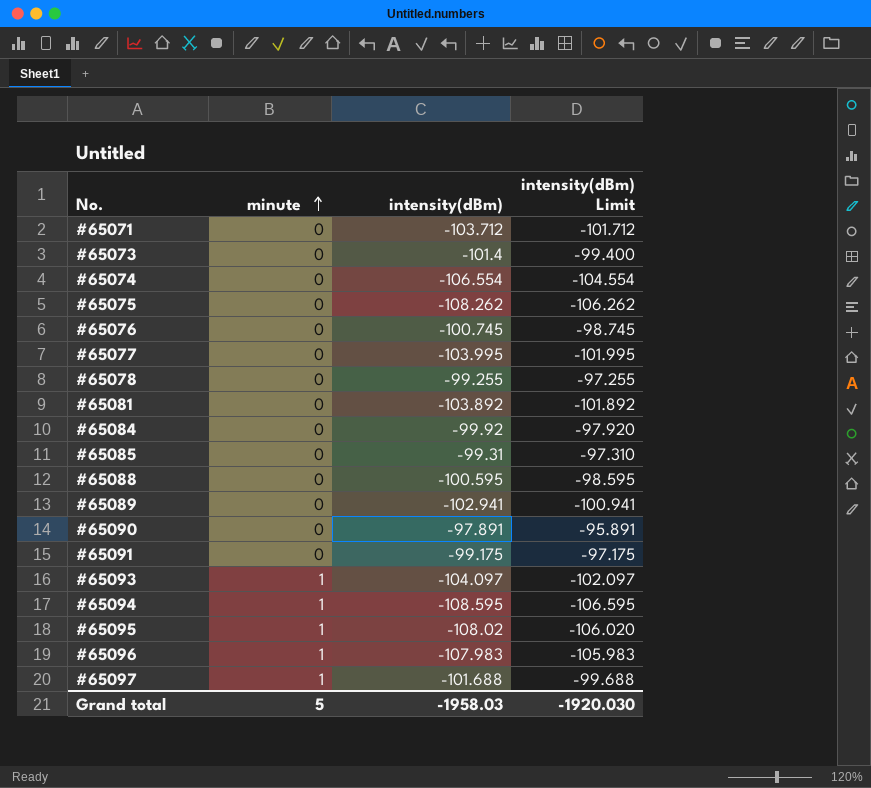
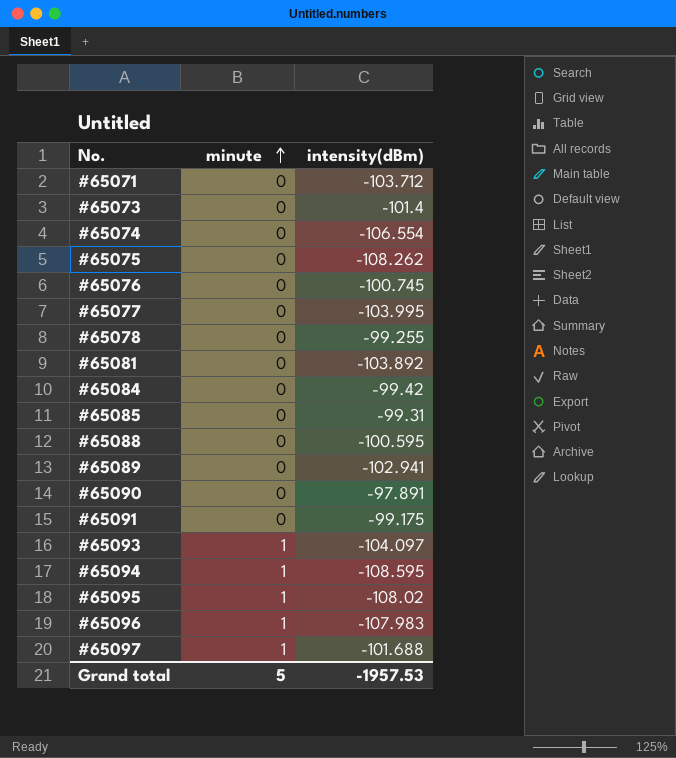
column intensity(dBm) Limit | formula: [intensity(dBm)] + 2 -> none
#65084 | intensity(dBm): -99.92 -> -99.42
Grand total | intensity(dBm): -1958.03 -> -1957.53

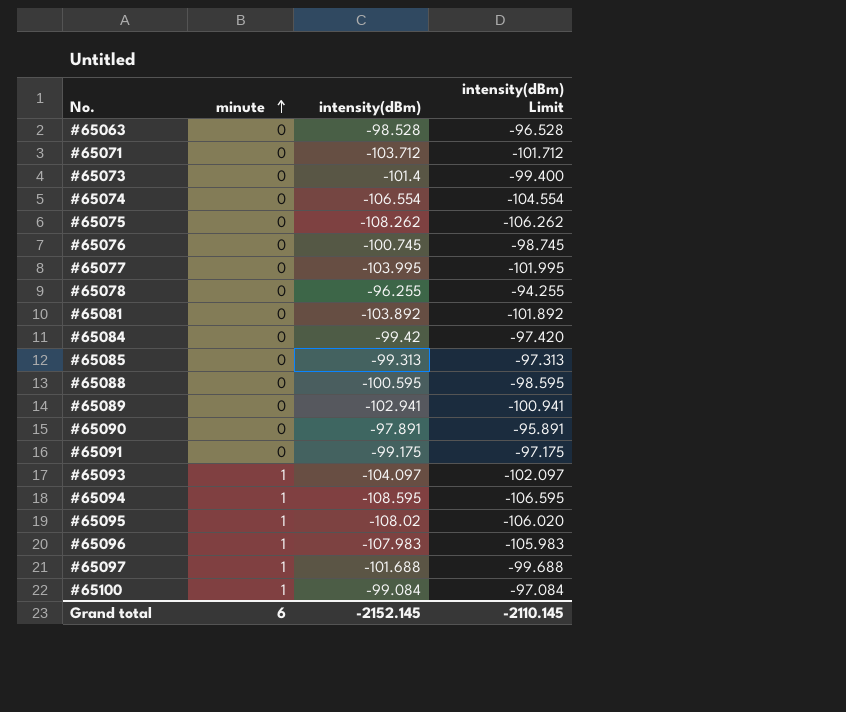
column intensity(dBm) Limit | formula: none -> [intensity(dBm)] + 2
row #65063: none -> 0 | -98.528 | -96.528
#65078 | intensity(dBm): -99.255 -> -96.255
#65085 | intensity(dBm): -99.31 -> -99.313
row #65100: none -> 1 | -99.084 | -97.084
Grand total | minute: 5 -> 6
Grand total | intensity(dBm): -1957.53 -> -2152.145

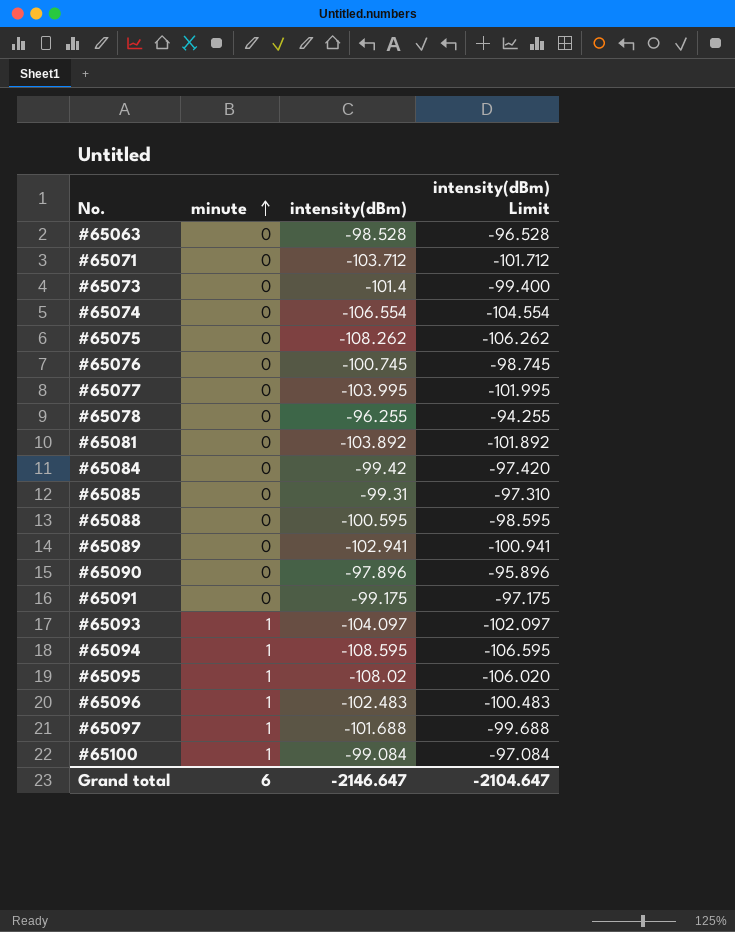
#65085 | intensity(dBm): -99.313 -> -99.31
#65085 | intensity(dBm) Limit: -97.313 -> -97.310
#65090 | intensity(dBm): -97.891 -> -97.896
#65090 | intensity(dBm) Limit: -95.891 -> -95.896
#65096 | intensity(dBm): -107.983 -> -102.483
#65096 | intensity(dBm) Limit: -105.983 -> -100.483
Grand total | intensity(dBm): -2152.145 -> -2146.647
Grand total | intensity(dBm) Limit: -2110.145 -> -2104.647

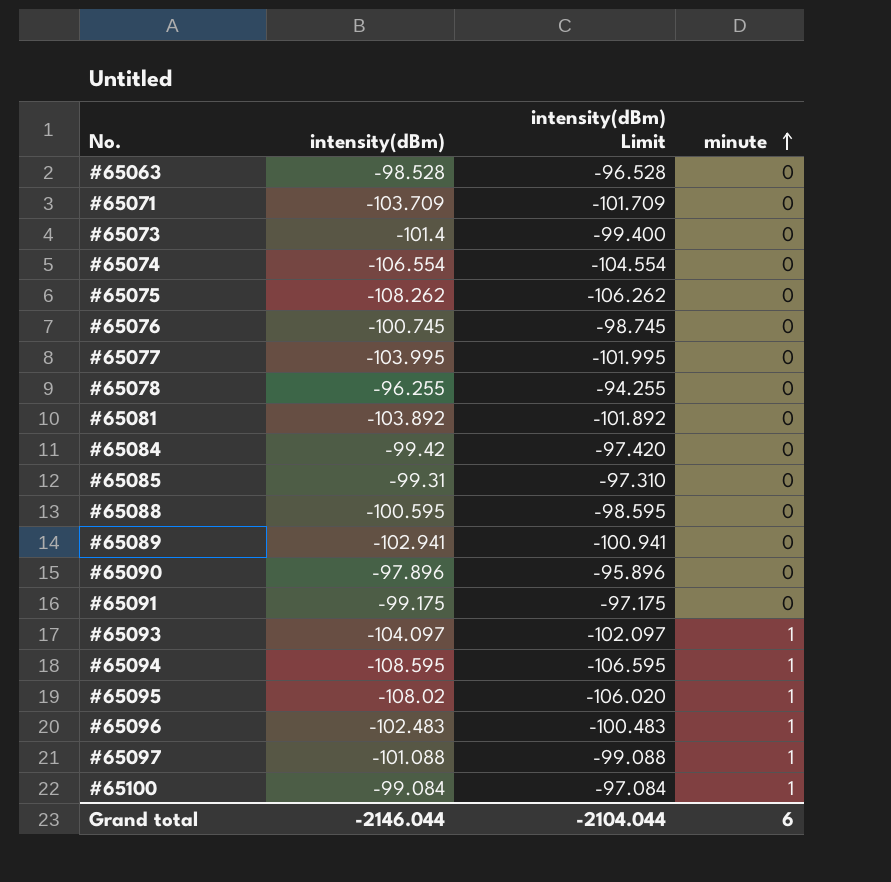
column minute | position: 2 -> 4
#65071 | intensity(dBm): -103.712 -> -103.709
#65071 | intensity(dBm) Limit: -101.712 -> -101.709
#65097 | intensity(dBm): -101.688 -> -101.088
#65097 | intensity(dBm) Limit: -99.688 -> -99.088
Grand total | intensity(dBm): -2146.647 -> -2146.044
Grand total | intensity(dBm) Limit: -2104.647 -> -2104.044

